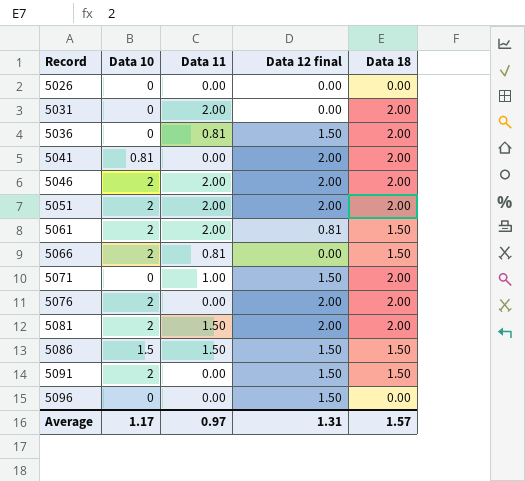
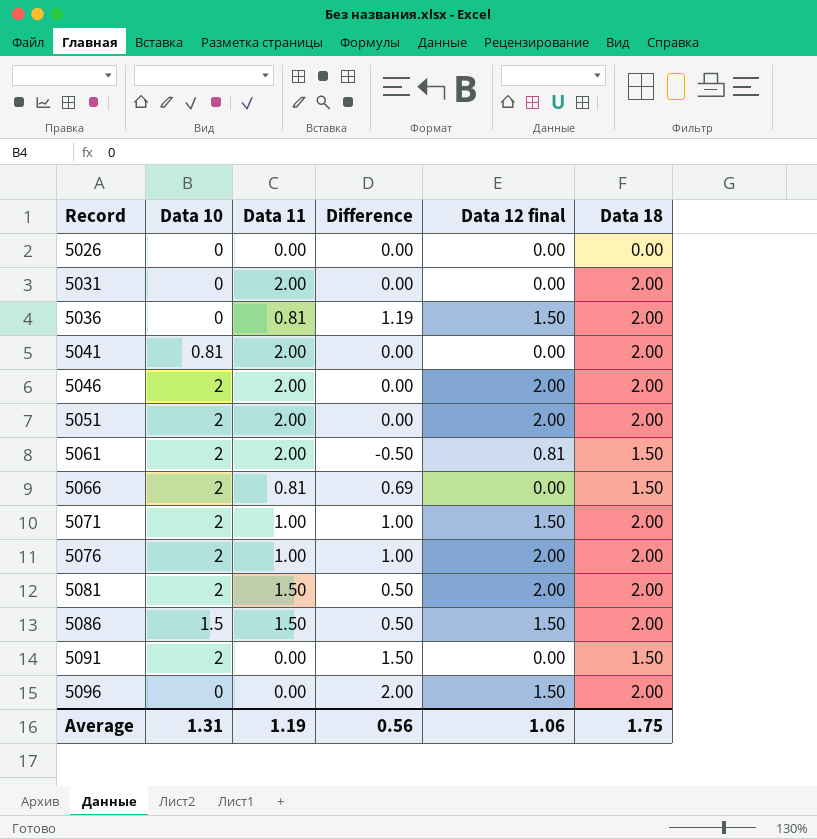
column Difference | formula: none -> [Data 18] - [Data 11]
5041 | Data 11: 0.00 -> 2.00
5041 | Data 12 final: 2.00 -> 0.00
5071 | Data 10: 0 -> 2
5076 | Data 11: 0.00 -> 1.00
5086 | Data 18: 1.50 -> 2.00
5091 | Data 12 final: 1.50 -> 0.00
5096 | Data 18: 0.00 -> 2.00
Average | Data 10: 1.17 -> 1.31
Average | Data 11: 0.97 -> 1.19
Average | Data 12 final: 1.31 -> 1.06
Average | Data 18: 1.57 -> 1.75

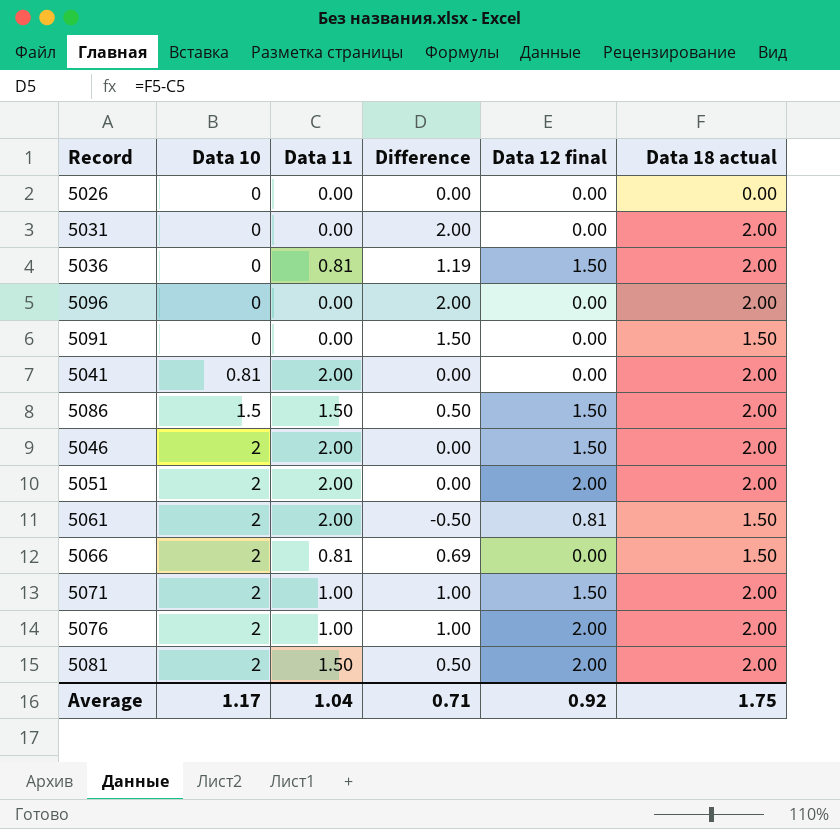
row order: Record ascending -> Data 10 ascending
column name: Data 18 -> Data 18 actual
5031 | Data 11: 2.00 -> 0.00
5031 | Difference: 0.00 -> 2.00
5096 | Data 12 final: 1.50 -> 0.00
5091 | Data 10: 2 -> 0
5046 | Data 12 final: 2.00 -> 1.50
Average | Data 10: 1.31 -> 1.17
Average | Data 11: 1.19 -> 1.04
Average | Difference: 0.56 -> 0.71
Average | Data 12 final: 1.06 -> 0.92

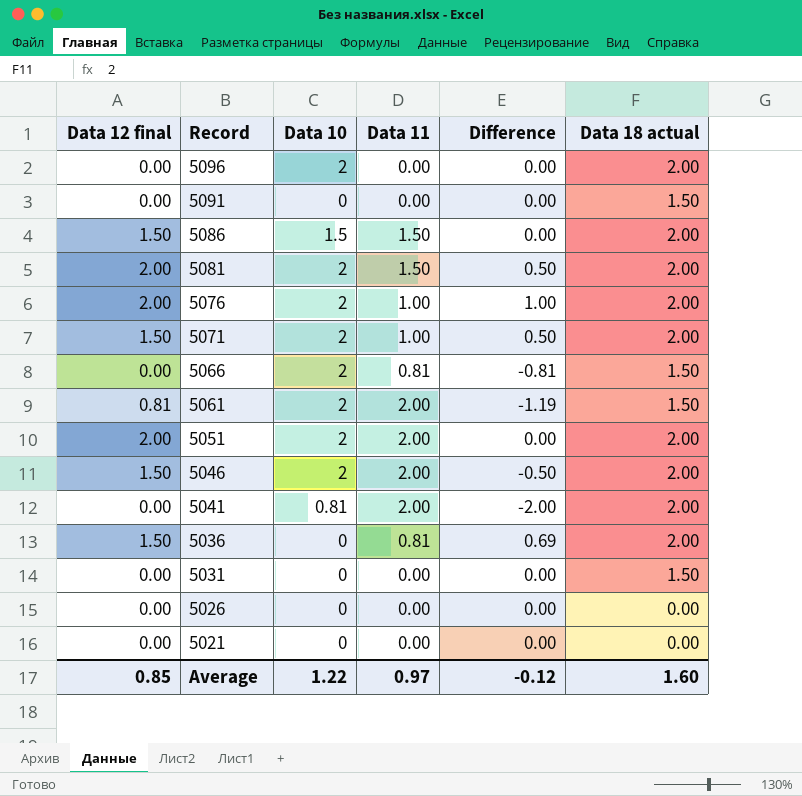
row order: Data 10 ascending -> Record descending
column Data 12 final | position: 5 -> 1
column Difference | formula: [Data 18 actual] - [Data 11] -> [Data 12 final] - [Data 11]
5096 | Data 10: 0 -> 2
5031 | Data 18 actual: 2.00 -> 1.50
row 5021: none -> 0.00 | 0 | 0.00 | 0.00 | 0.00
Average | Data 12 final: 0.92 -> 0.85
Average | Data 10: 1.17 -> 1.22
Average | Data 11: 1.04 -> 0.97
Average | Difference: 0.71 -> -0.12
Average | Data 18 actual: 1.75 -> 1.60

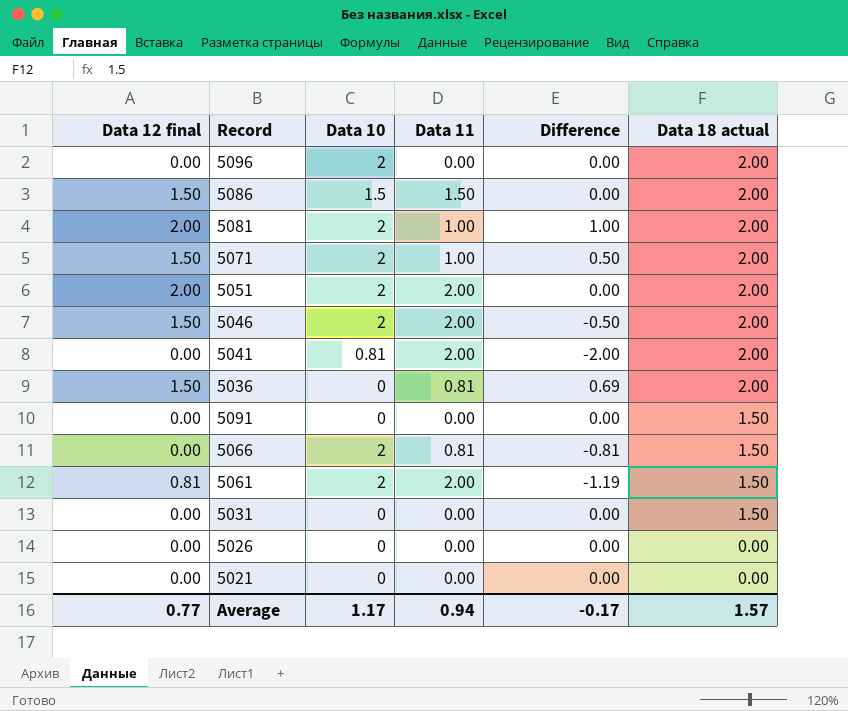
row order: Record descending -> Data 18 actual descending
row 5076: 2.00 | 2 | 1.00 | 1.00 | 2.00 -> none
5081 | Data 11: 1.50 -> 1.00
5081 | Difference: 0.50 -> 1.00
Average | Data 12 final: 0.85 -> 0.77
Average | Data 10: 1.22 -> 1.17
Average | Data 11: 0.97 -> 0.94
Average | Difference: -0.12 -> -0.17
Average | Data 18 actual: 1.60 -> 1.57

